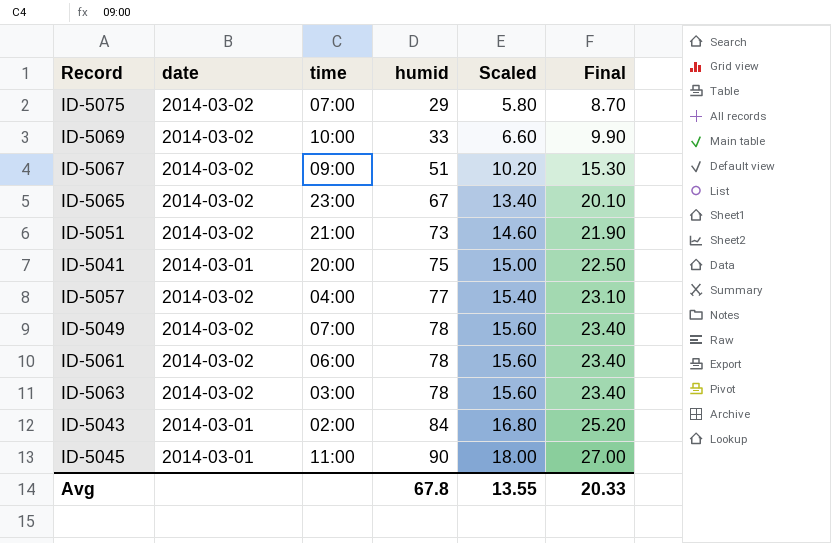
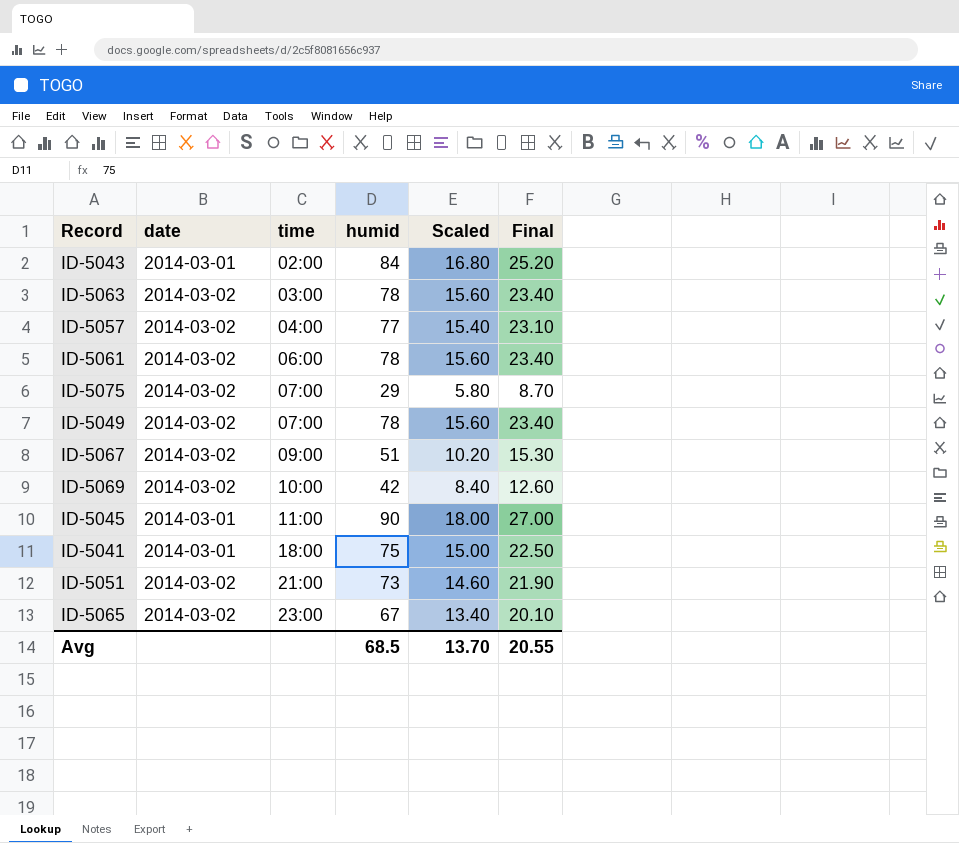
row order: humid ascending -> time ascending
ID-5069 | humid: 33 -> 42
ID-5069 | Scaled: 6.60 -> 8.40
ID-5069 | Final: 9.90 -> 12.60
ID-5041 | time: 20:00 -> 18:00
Avg | humid: 67.8 -> 68.5
Avg | Scaled: 13.55 -> 13.70
Avg | Final: 20.33 -> 20.55

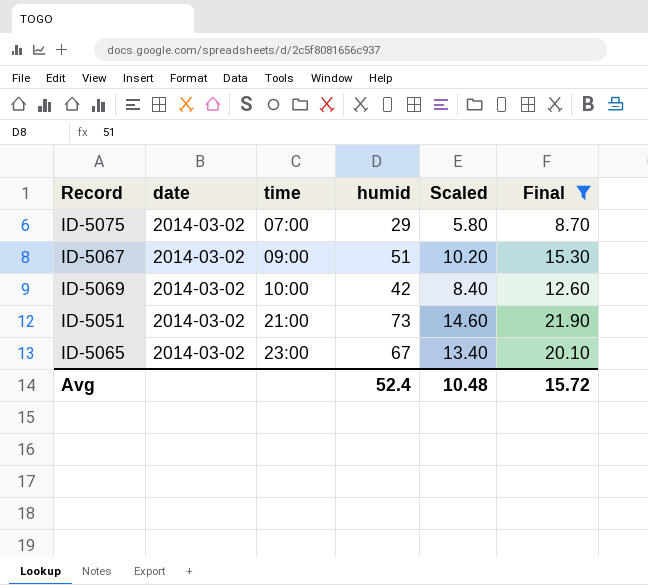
filter: none -> Final <= 21.90
Avg | humid: 68.5 -> 52.4
Avg | Scaled: 13.70 -> 10.48
Avg | Final: 20.55 -> 15.72

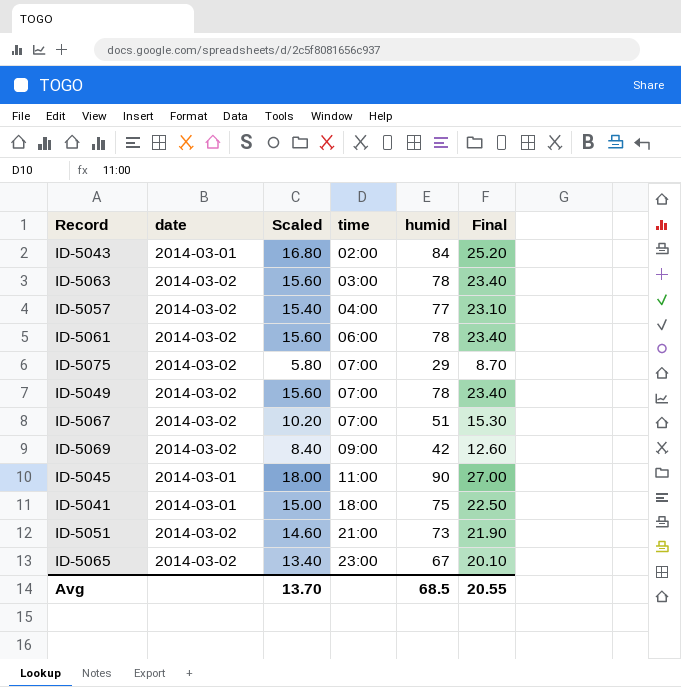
filter: Final <= 21.90 -> none
column Scaled | position: 5 -> 3
ID-5067 | time: 09:00 -> 07:00
ID-5069 | time: 10:00 -> 09:00
Avg | Scaled: 10.48 -> 13.70
Avg | humid: 52.4 -> 68.5
Avg | Final: 15.72 -> 20.55

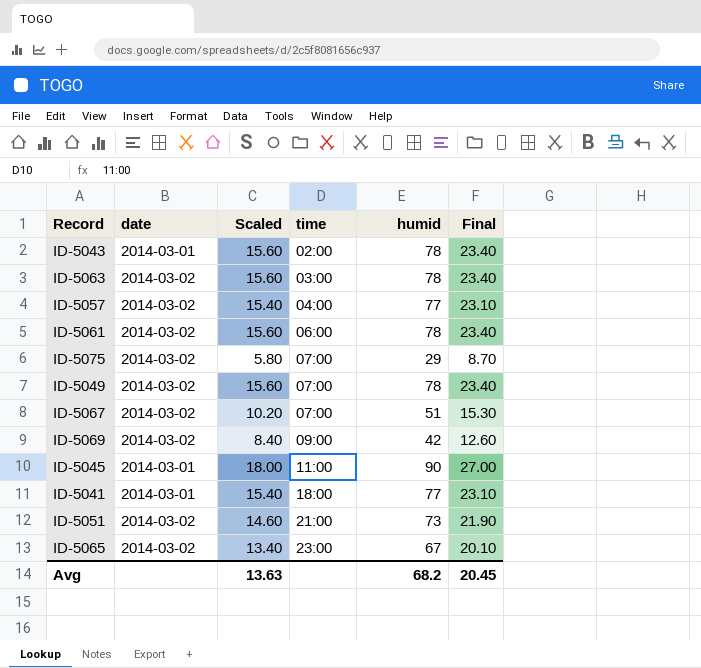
ID-5043 | Scaled: 16.80 -> 15.60
ID-5043 | humid: 84 -> 78
ID-5043 | Final: 25.20 -> 23.40
ID-5041 | Scaled: 15.00 -> 15.40
ID-5041 | humid: 75 -> 77
ID-5041 | Final: 22.50 -> 23.10
Avg | Scaled: 13.70 -> 13.63
Avg | humid: 68.5 -> 68.2
Avg | Final: 20.55 -> 20.45

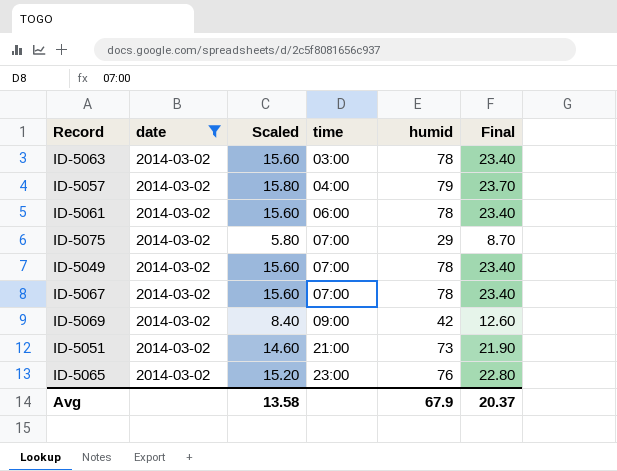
filter: none -> date = 2014-03-02
ID-5057 | Scaled: 15.40 -> 15.80
ID-5057 | humid: 77 -> 79
ID-5057 | Final: 23.10 -> 23.70
ID-5067 | Scaled: 10.20 -> 15.60
ID-5067 | humid: 51 -> 78
ID-5067 | Final: 15.30 -> 23.40
ID-5065 | Scaled: 13.40 -> 15.20
ID-5065 | humid: 67 -> 76
ID-5065 | Final: 20.10 -> 22.80
Avg | Scaled: 13.63 -> 13.58
Avg | humid: 68.2 -> 67.9
Avg | Final: 20.45 -> 20.37

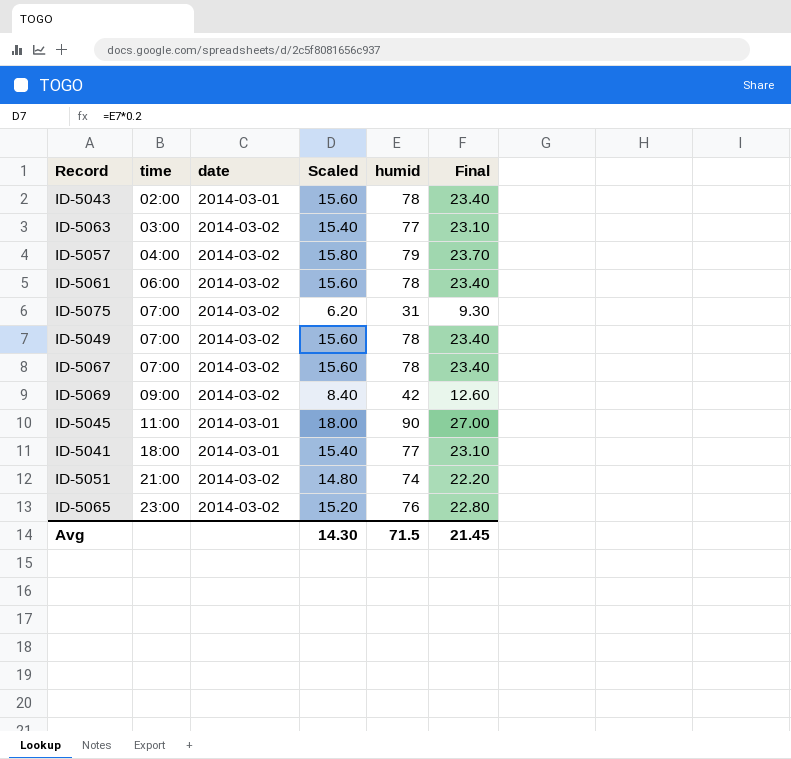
filter: date = 2014-03-02 -> none
column time | position: 4 -> 2
ID-5063 | Scaled: 15.60 -> 15.40
ID-5063 | humid: 78 -> 77
ID-5063 | Final: 23.40 -> 23.10
ID-5075 | Scaled: 5.80 -> 6.20
ID-5075 | humid: 29 -> 31
ID-5075 | Final: 8.70 -> 9.30
ID-5051 | Scaled: 14.60 -> 14.80
ID-5051 | humid: 73 -> 74
ID-5051 | Final: 21.90 -> 22.20
Avg | Scaled: 13.58 -> 14.30
Avg | humid: 67.9 -> 71.5
Avg | Final: 20.37 -> 21.45

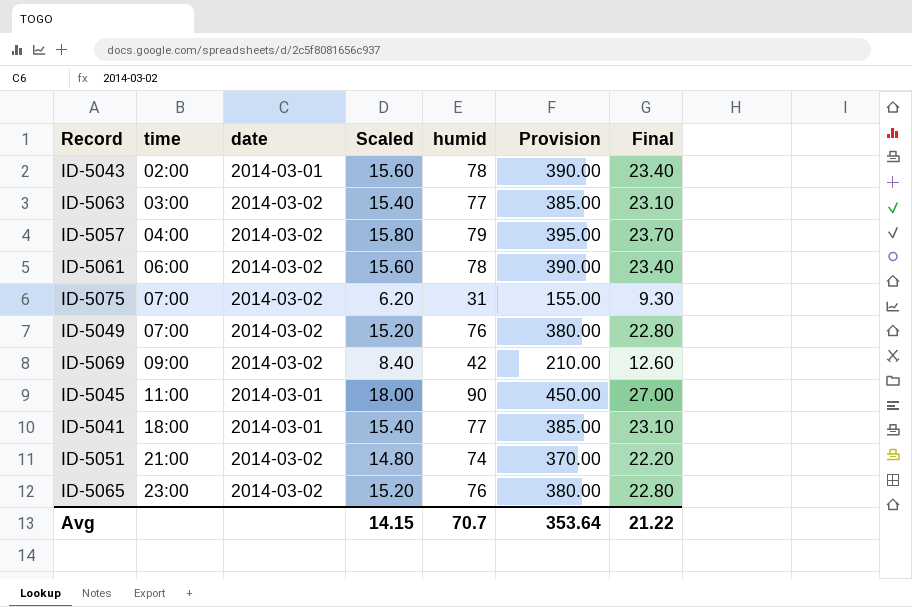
column Provision | formula: none -> [humid] * 5
row ID-5067: 07:00 | 2014-03-02 | 15.60 | 78 | 23.40 -> none
ID-5049 | Scaled: 15.60 -> 15.20
ID-5049 | humid: 78 -> 76
ID-5049 | Final: 23.40 -> 22.80
Avg | Scaled: 14.30 -> 14.15
Avg | humid: 71.5 -> 70.7
Avg | Final: 21.45 -> 21.22

